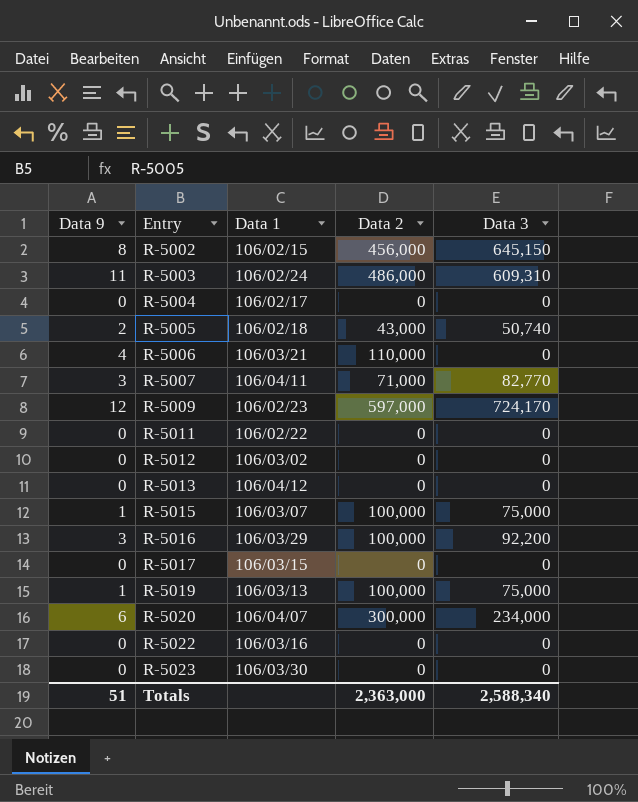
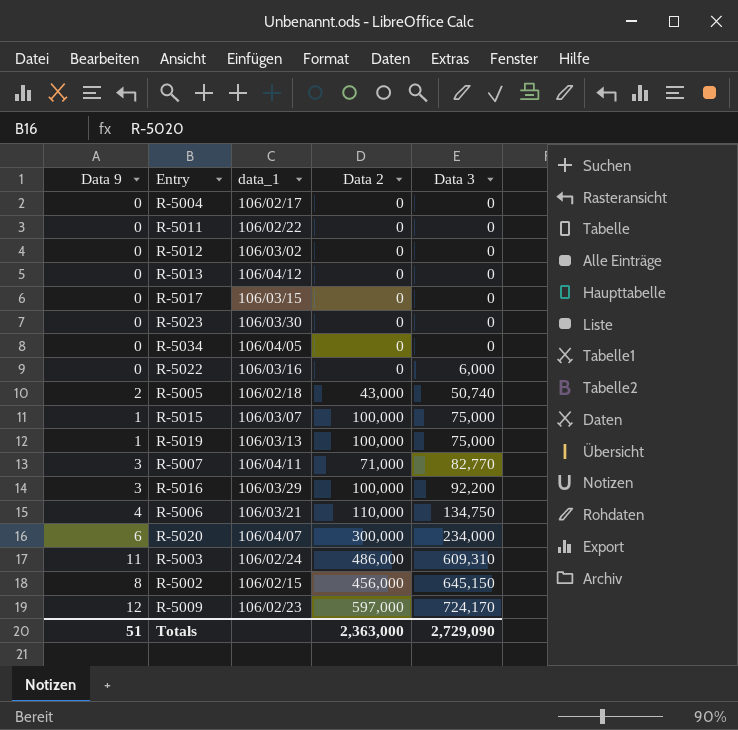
row order: Entry ascending -> Data 3 ascending
column name: Data 1 -> data_1
row R-5034: none -> 0 | 106/04/05 | 0 | 0
R-5022 | Data 3: 0 -> 6,000
R-5006 | Data 3: 0 -> 134,750
Totals | Data 3: 2,588,340 -> 2,729,090

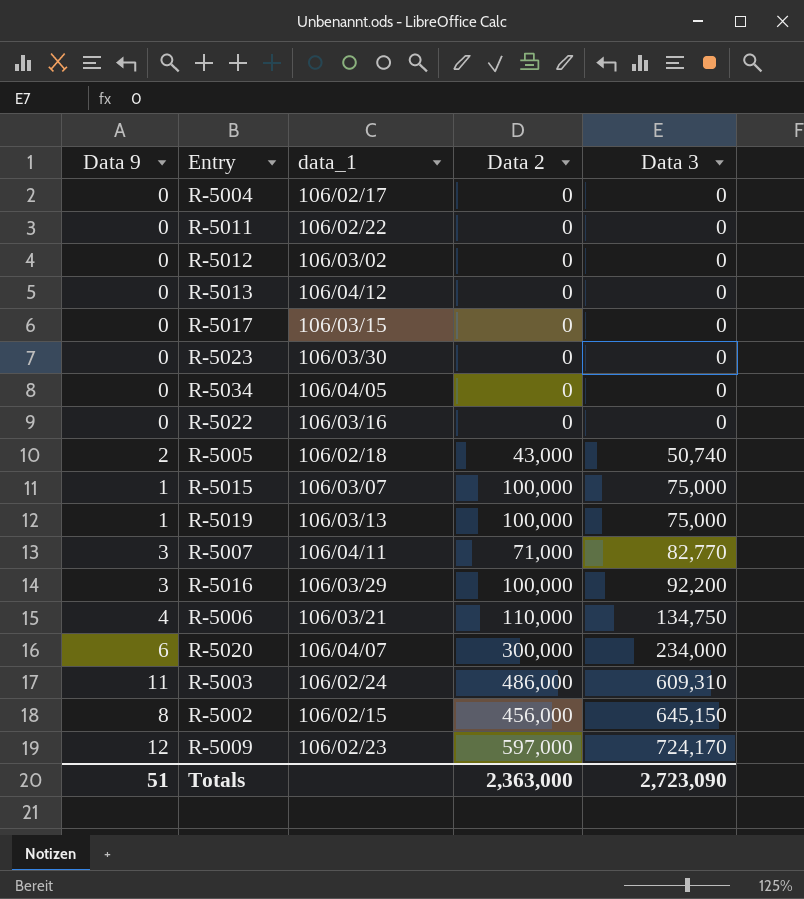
R-5022 | Data 3: 6,000 -> 0
Totals | Data 3: 2,729,090 -> 2,723,090

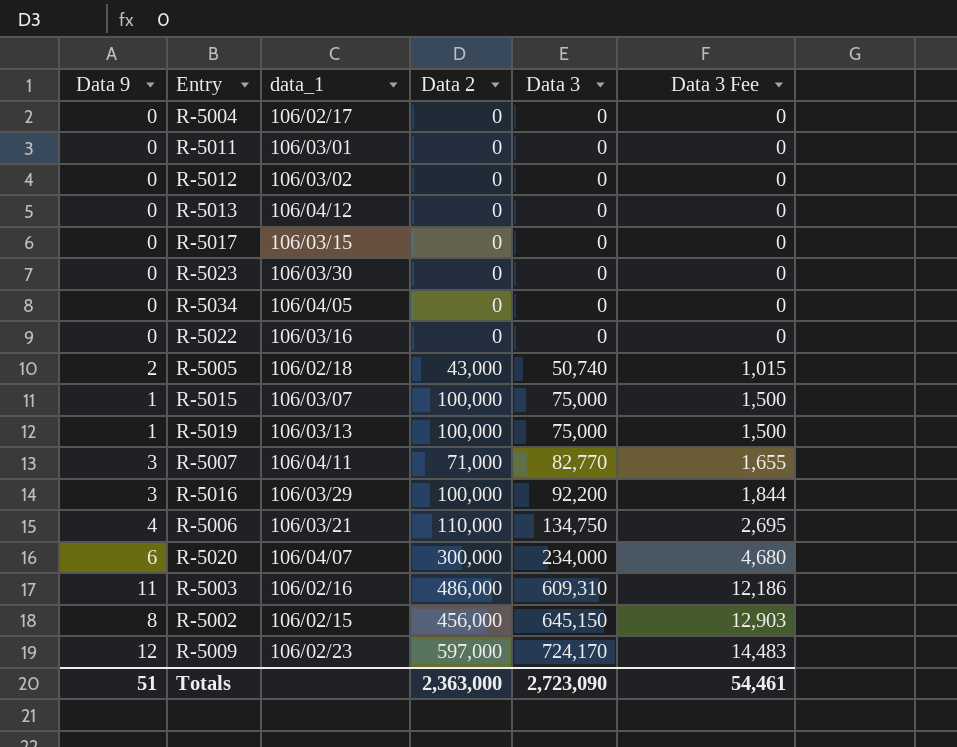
column Data 3 Fee | formula: none -> [Data 3] * 0.02
R-5011 | data_1: 106/02/22 -> 106/03/01
R-5003 | data_1: 106/02/24 -> 106/02/16

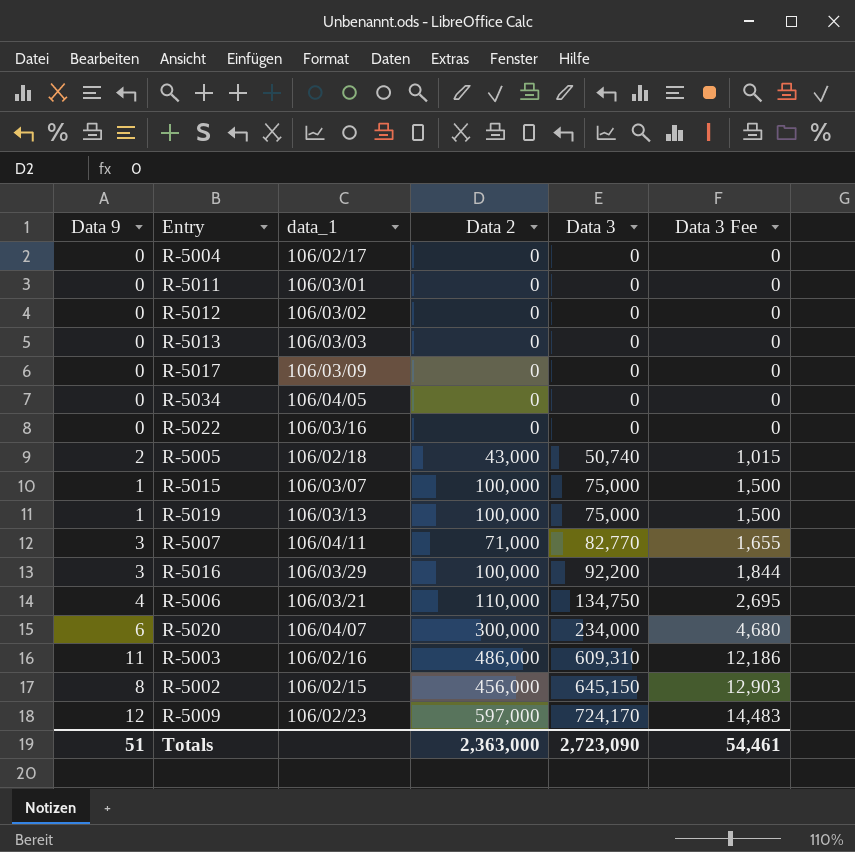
row R-5023: 0 | 106/03/30 | 0 | 0 | 0 -> none
R-5013 | data_1: 106/04/12 -> 106/03/03
R-5017 | data_1: 106/03/15 -> 106/03/09

